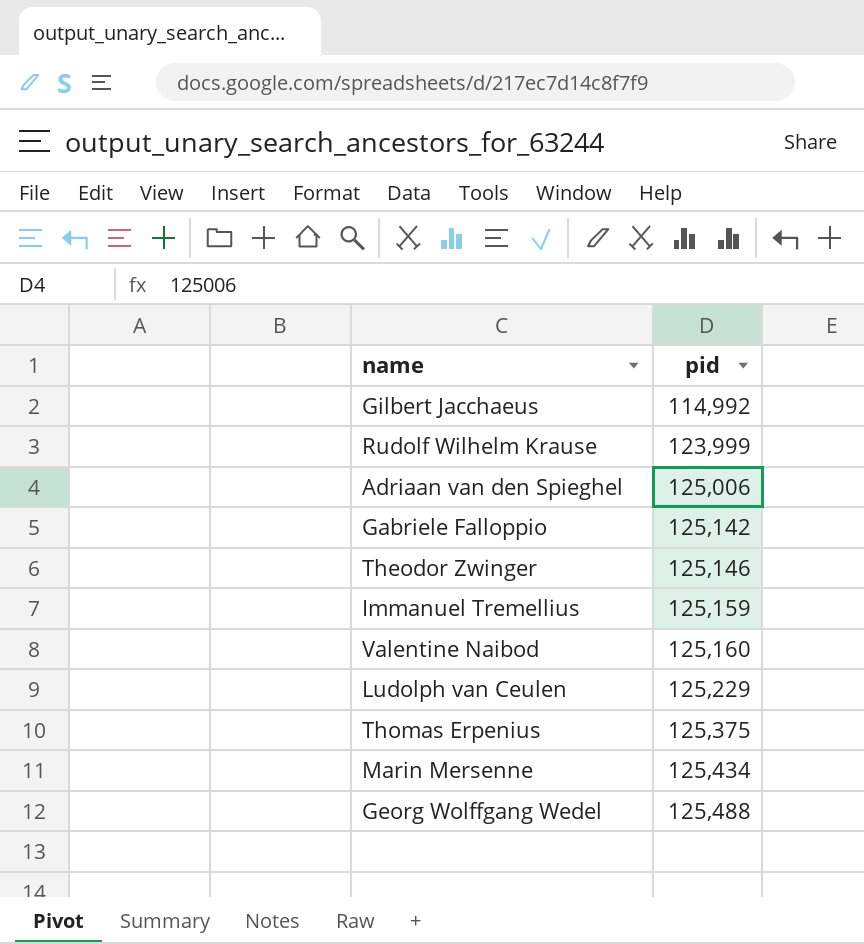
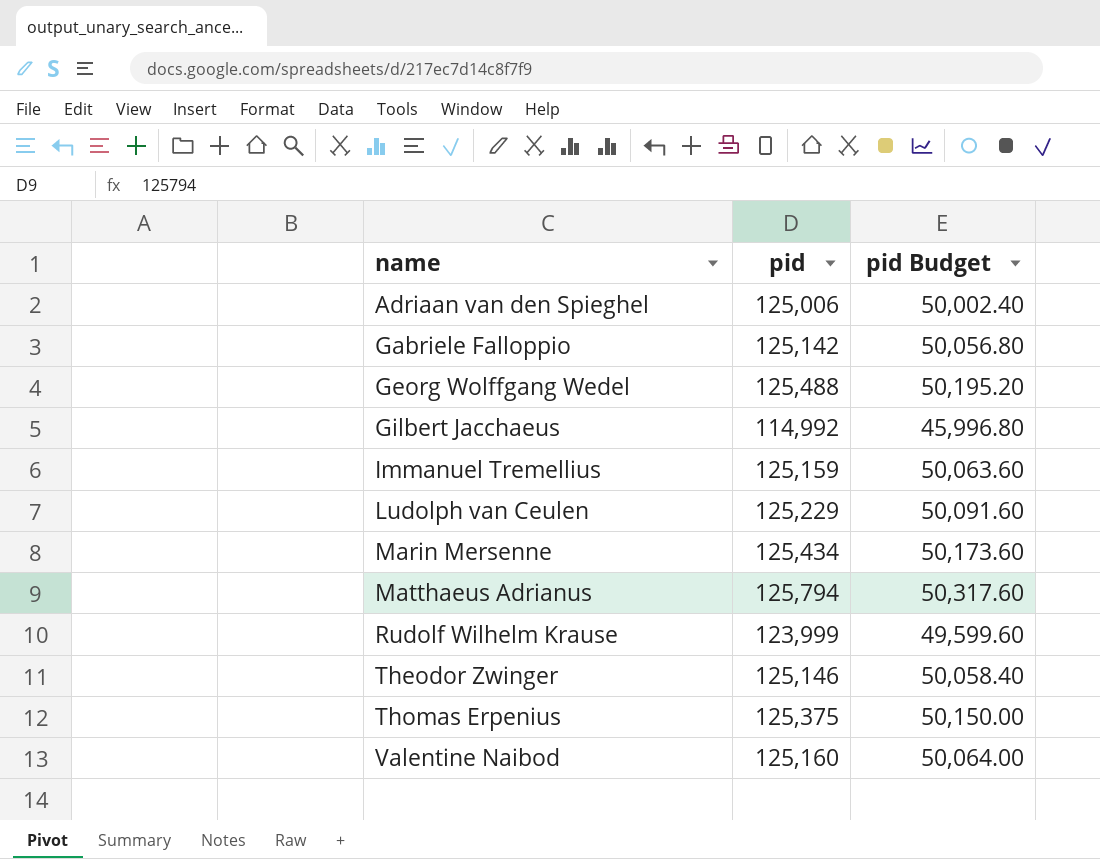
row order: pid ascending -> name ascending
column pid Budget | formula: none -> [pid] * 0.4
row Matthaeus Adrianus: none -> 125,794 | 50,317.60

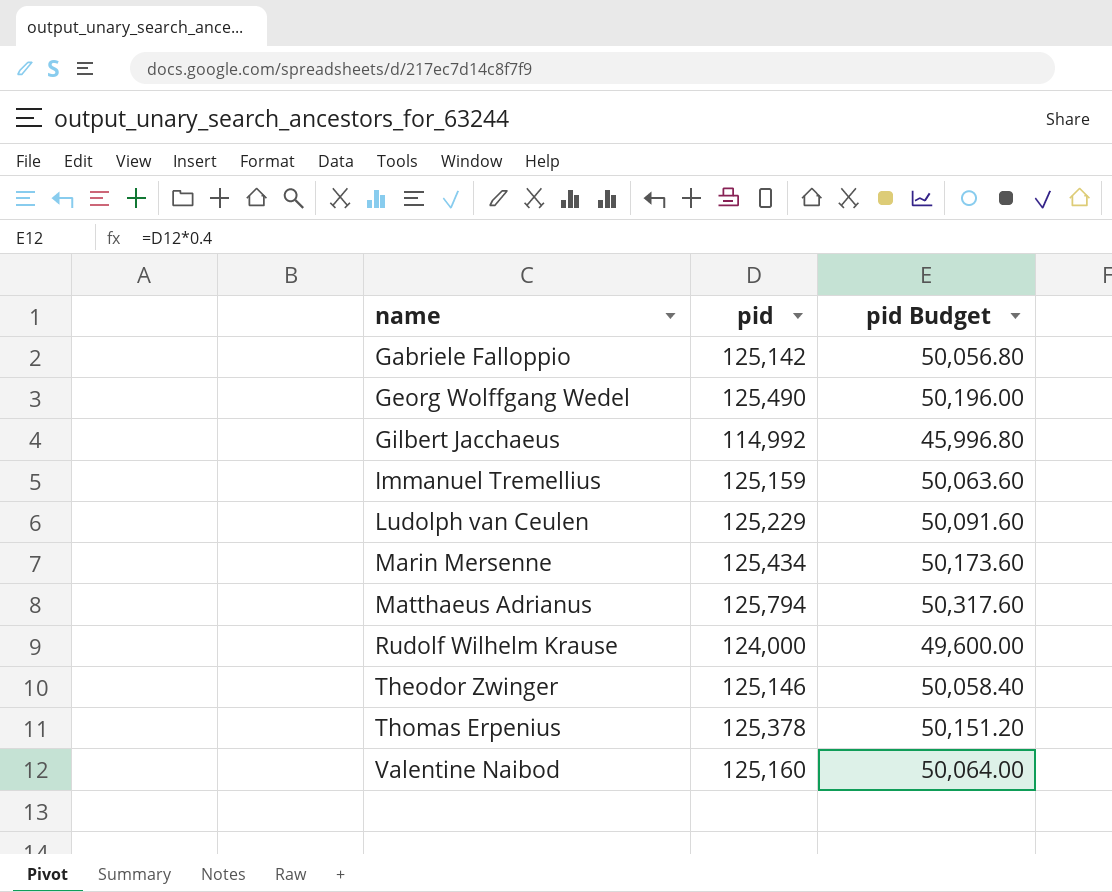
row Adriaan van den Spieghel: 125,006 | 50,002.40 -> none
Georg Wolffgang Wedel | pid: 125,488 -> 125,490
Georg Wolffgang Wedel | pid Budget: 50,195.20 -> 50,196.00
Rudolf Wilhelm Krause | pid: 123,999 -> 124,000
Rudolf Wilhelm Krause | pid Budget: 49,599.60 -> 49,600.00
Thomas Erpenius | pid: 125,375 -> 125,378
Thomas Erpenius | pid Budget: 50,150.00 -> 50,151.20

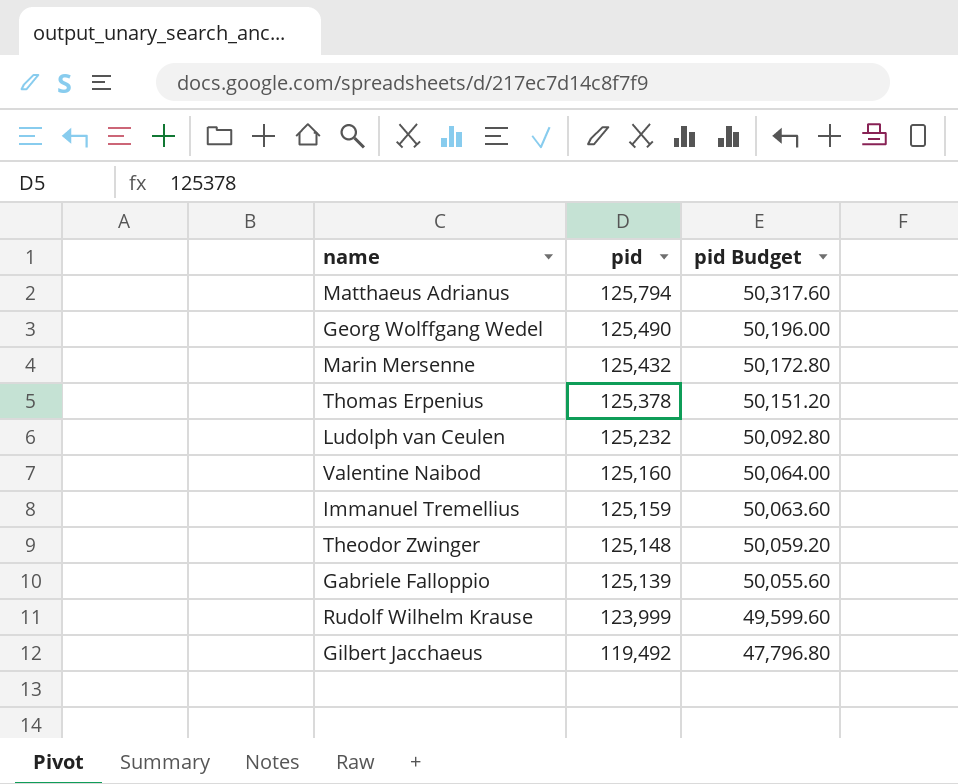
row order: name ascending -> pid descending
Marin Mersenne | pid: 125,434 -> 125,432
Marin Mersenne | pid Budget: 50,173.60 -> 50,172.80
Ludolph van Ceulen | pid: 125,229 -> 125,232
Ludolph van Ceulen | pid Budget: 50,091.60 -> 50,092.80
Theodor Zwinger | pid: 125,146 -> 125,148
Theodor Zwinger | pid Budget: 50,058.40 -> 50,059.20
Gabriele Falloppio | pid: 125,142 -> 125,139
Gabriele Falloppio | pid Budget: 50,056.80 -> 50,055.60
Rudolf Wilhelm Krause | pid: 124,000 -> 123,999
Rudolf Wilhelm Krause | pid Budget: 49,600.00 -> 49,599.60
Gilbert Jacchaeus | pid: 114,992 -> 119,492
Gilbert Jacchaeus | pid Budget: 45,996.80 -> 47,796.80

